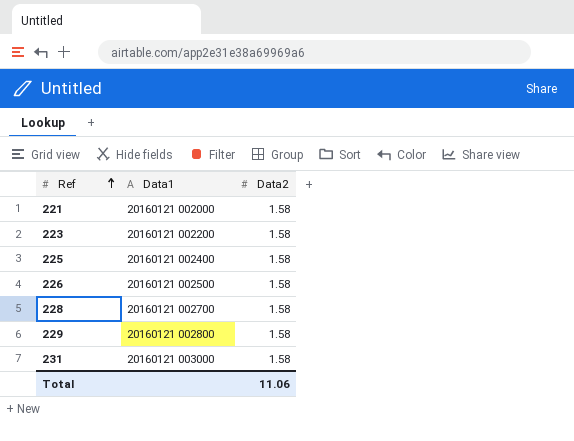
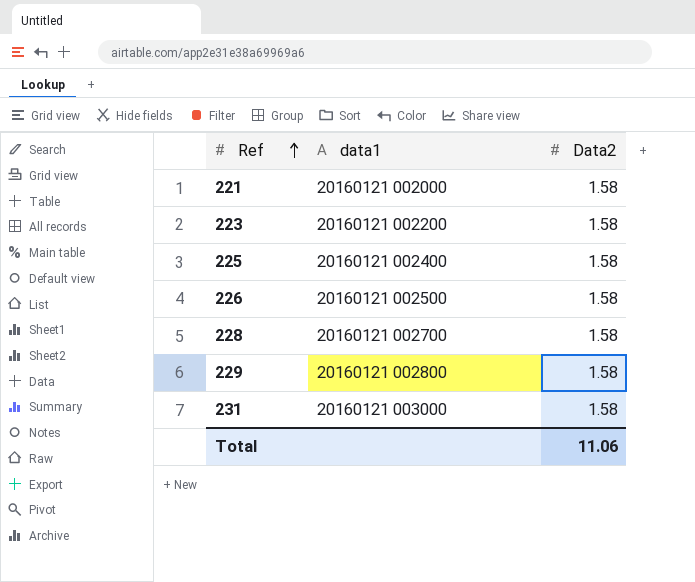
column name: Data1 -> data1

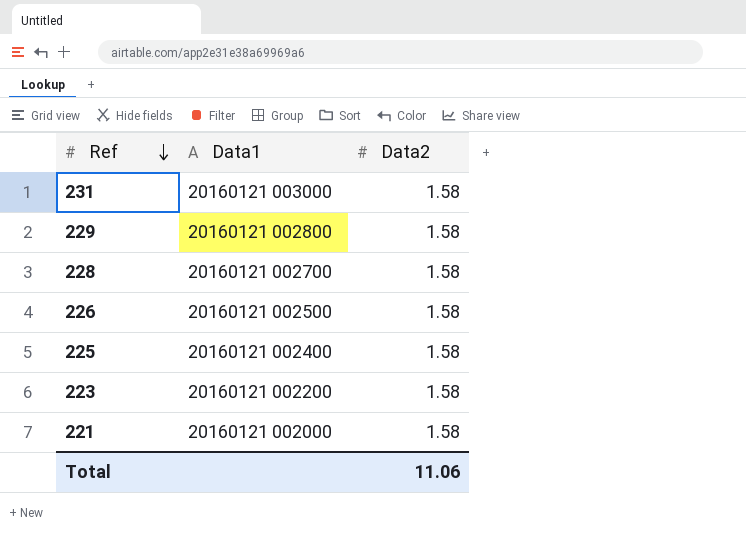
row order: Ref ascending -> Ref descending
column name: data1 -> Data1

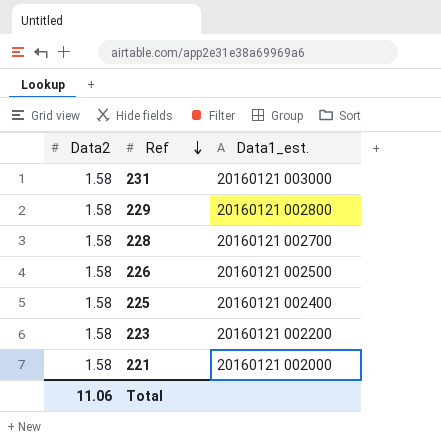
column Data2 | position: 3 -> 1
column name: Data1 -> Data1_est.

